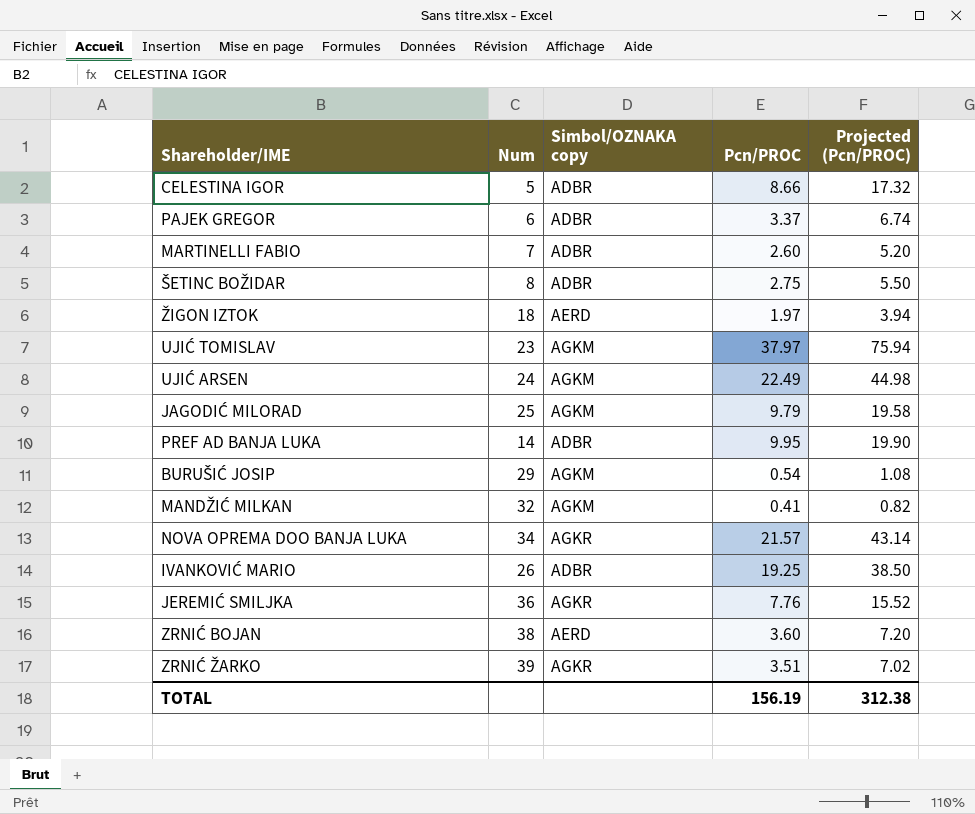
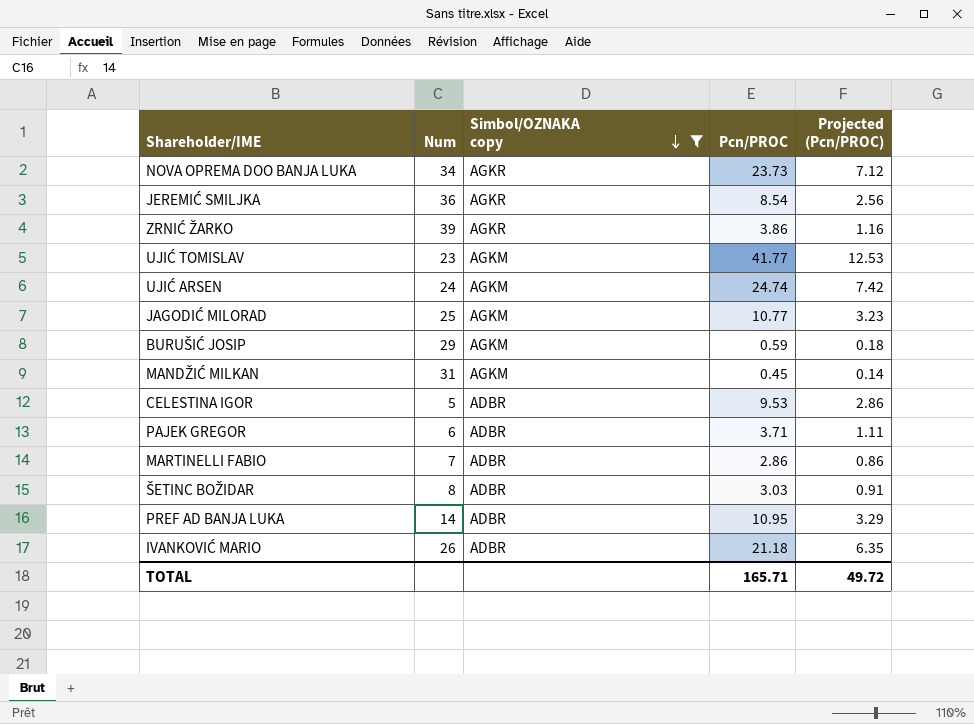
filter: none -> Simbol/OZNAKA copy != AERD
row order: none -> Simbol/OZNAKA copy descending
column Projected (Pcn/PROC) | formula: [Pcn/PROC] * 2 -> [Pcn/PROC] * 0.3
NOVA OPREMA DOO BANJA LUKA | Pcn/PROC: 21.57 -> 23.73
JEREMIĆ SMILJKA | Pcn/PROC: 7.76 -> 8.54
ZRNIĆ ŽARKO | Pcn/PROC: 3.51 -> 3.86
UJIĆ TOMISLAV | Pcn/PROC: 37.97 -> 41.77
UJIĆ ARSEN | Pcn/PROC: 22.49 -> 24.74
JAGODIĆ MILORAD | Pcn/PROC: 9.79 -> 10.77
BURUŠIĆ JOSIP | Pcn/PROC: 0.54 -> 0.59
MANDŽIĆ MILKAN | Num: 32 -> 31
MANDŽIĆ MILKAN | Pcn/PROC: 0.41 -> 0.45
CELESTINA IGOR | Pcn/PROC: 8.66 -> 9.53
PAJEK GREGOR | Pcn/PROC: 3.37 -> 3.71
MARTINELLI FABIO | Pcn/PROC: 2.60 -> 2.86
ŠETINC BOŽIDAR | Pcn/PROC: 2.75 -> 3.03
PREF AD BANJA LUKA | Pcn/PROC: 9.95 -> 10.95
IVANKOVIĆ MARIO | Pcn/PROC: 19.25 -> 21.18
TOTAL | Pcn/PROC: 156.19 -> 165.71
TOTAL | Projected (Pcn/PROC): 312.38 -> 49.72

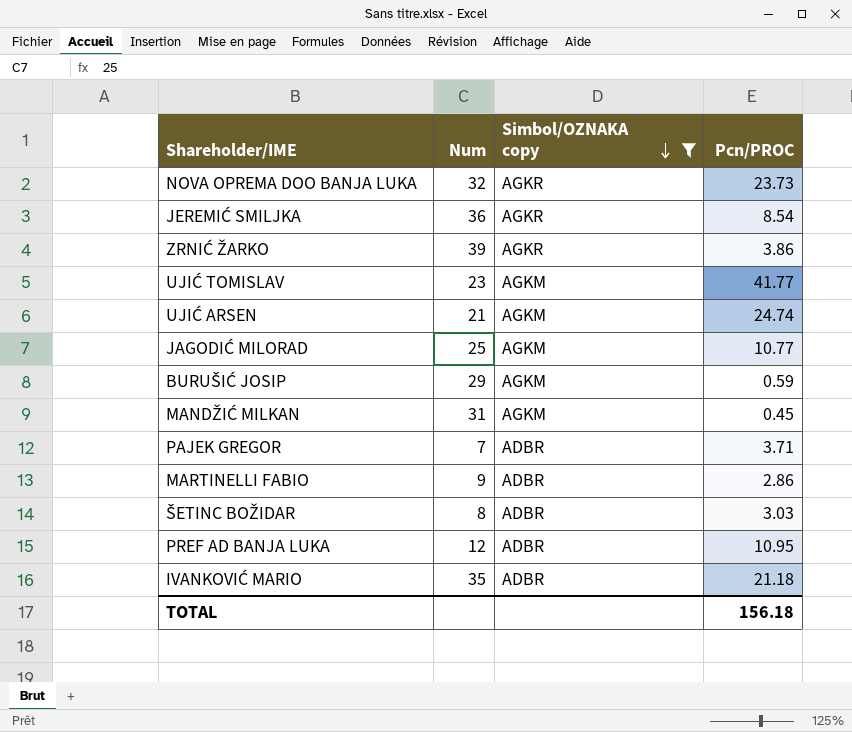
column Projected (Pcn/PROC) | formula: [Pcn/PROC] * 0.3 -> none
row CELESTINA IGOR: 5 | ADBR | 9.53 | 2.86 -> none
NOVA OPREMA DOO BANJA LUKA | Num: 34 -> 32
UJIĆ ARSEN | Num: 24 -> 21
PAJEK GREGOR | Num: 6 -> 7
MARTINELLI FABIO | Num: 7 -> 9
PREF AD BANJA LUKA | Num: 14 -> 12
IVANKOVIĆ MARIO | Num: 26 -> 35
TOTAL | Pcn/PROC: 165.71 -> 156.18

